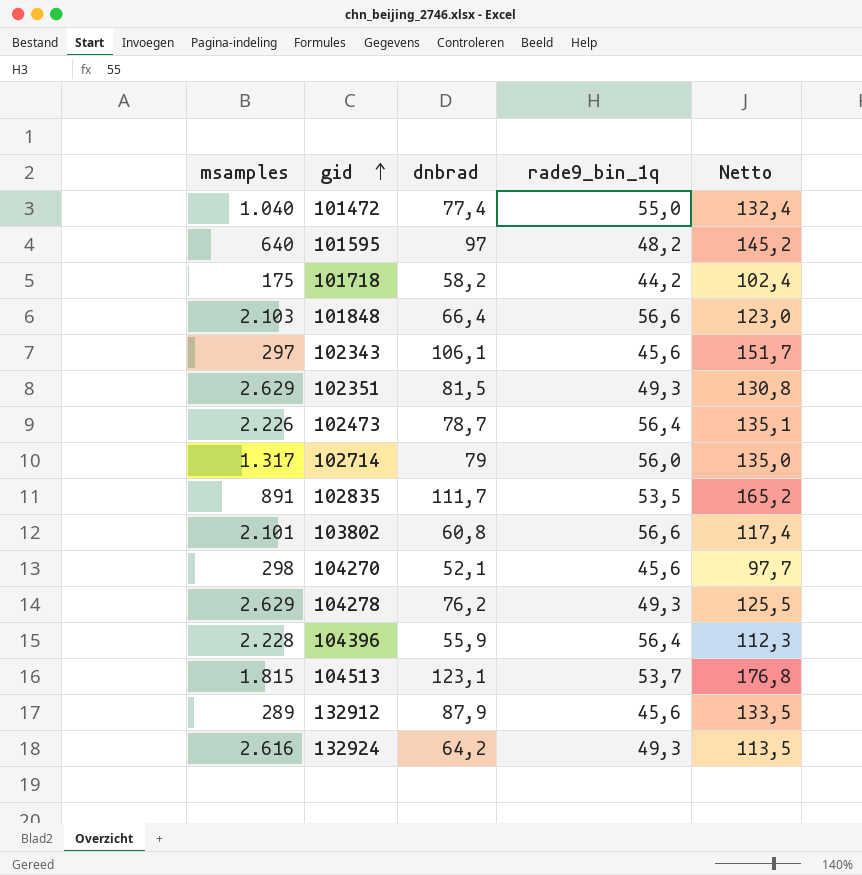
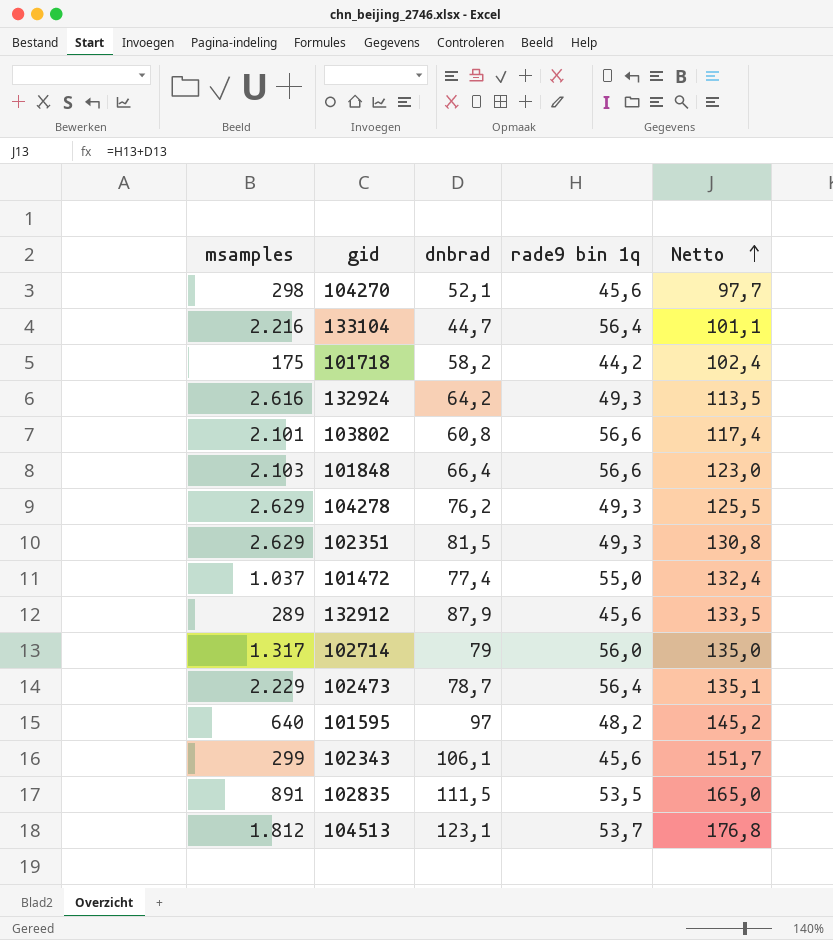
row order: gid ascending -> Netto ascending
column name: rade9_bin_1q -> rade9 bin 1q
row 104396: 2.228 | 55,9 | 56,4 | 112,3 -> none
row 133104: none -> 2.216 | 44,7 | 56,4 | 101,1
101472 | msamples: 1.040 -> 1.037
102473 | msamples: 2.226 -> 2.229
102343 | msamples: 297 -> 299
102835 | dnbrad: 111,7 -> 111,5
102835 | Netto: 165,2 -> 165,0
104513 | msamples: 1.815 -> 1.812

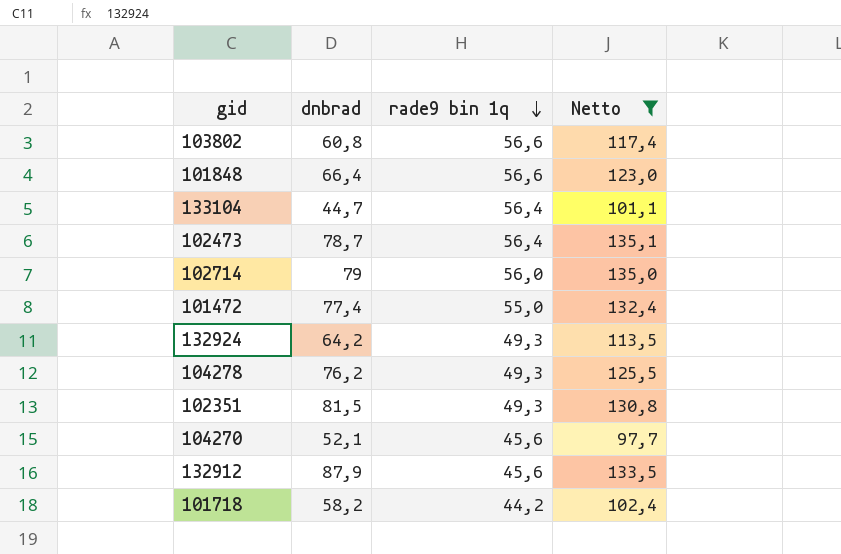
filter: none -> Netto <= 135,1
row order: Netto ascending -> rade9 bin 1q descending
column msamples | position: 1 -> none

